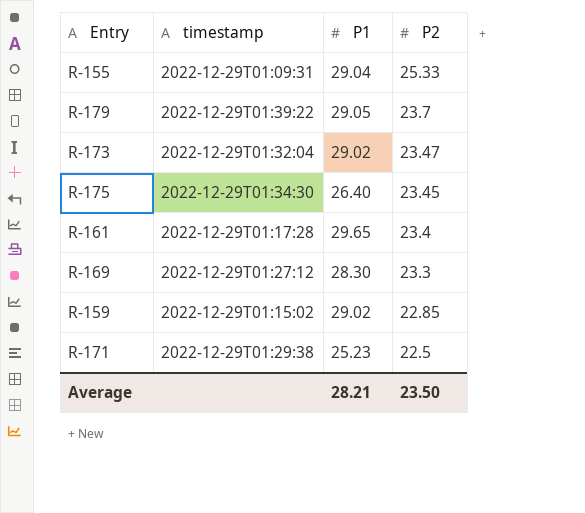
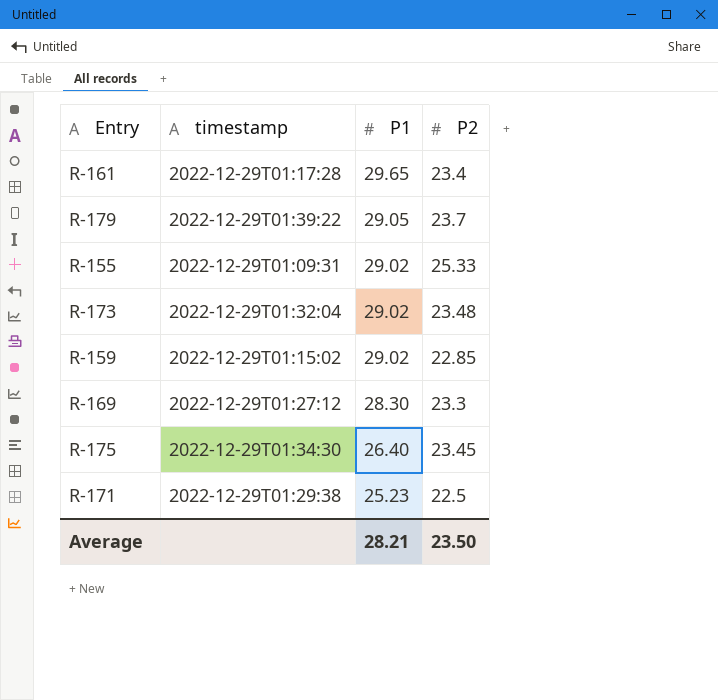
row order: P2 descending -> P1 descending
R-155 | P1: 29.04 -> 29.02
R-173 | P2: 23.47 -> 23.48

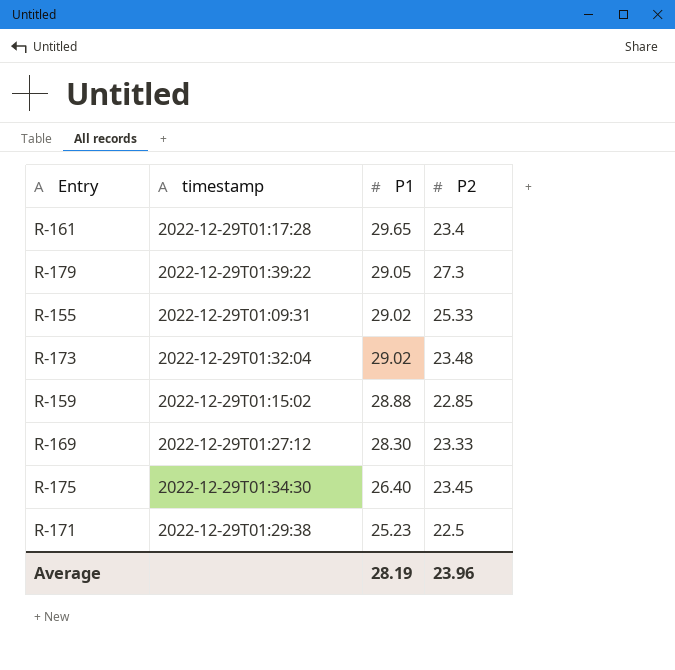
R-179 | P2: 23.7 -> 27.3
R-159 | P1: 29.02 -> 28.88
R-169 | P2: 23.3 -> 23.33
Average | P1: 28.21 -> 28.19
Average | P2: 23.50 -> 23.96

